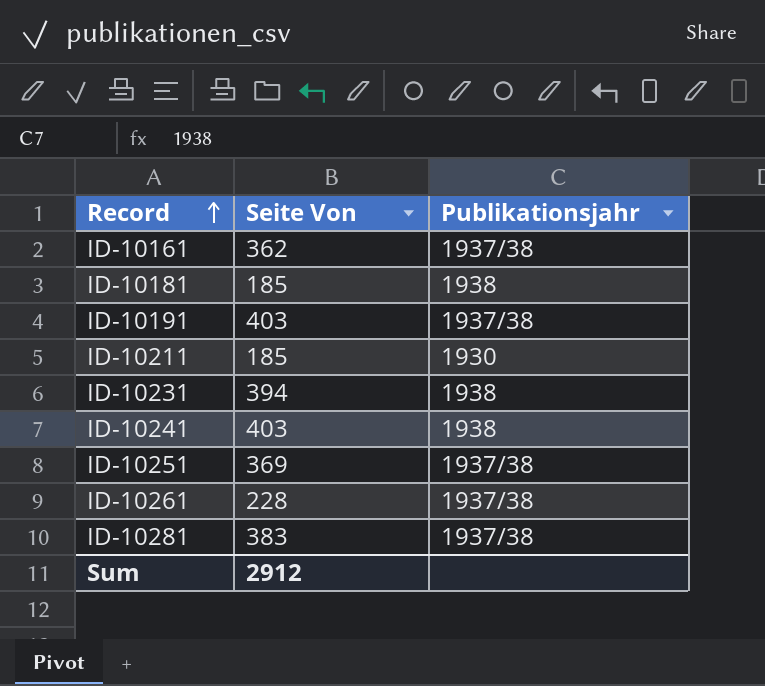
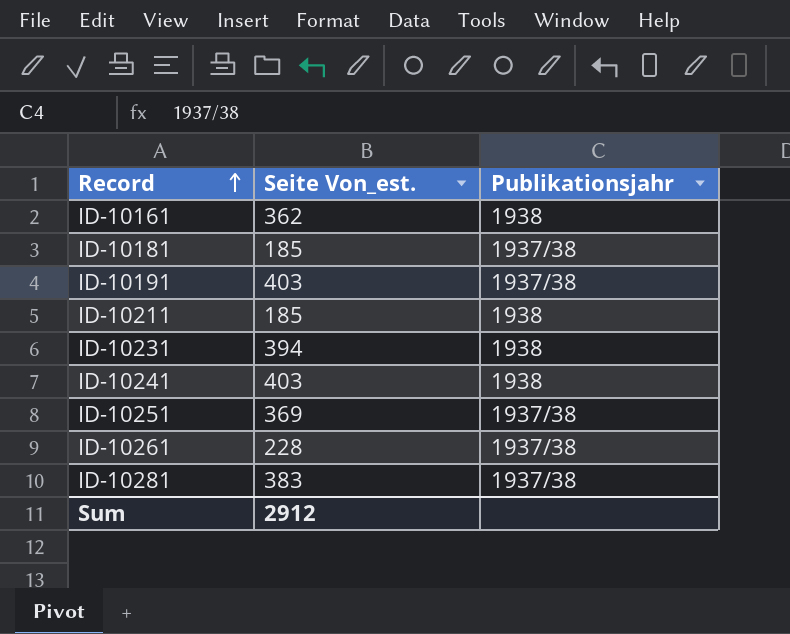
column name: Seite Von -> Seite Von_est.
ID-10161 | Publikationsjahr: 1937/38 -> 1938
ID-10181 | Publikationsjahr: 1938 -> 1937/38
ID-10211 | Publikationsjahr: 1930 -> 1938

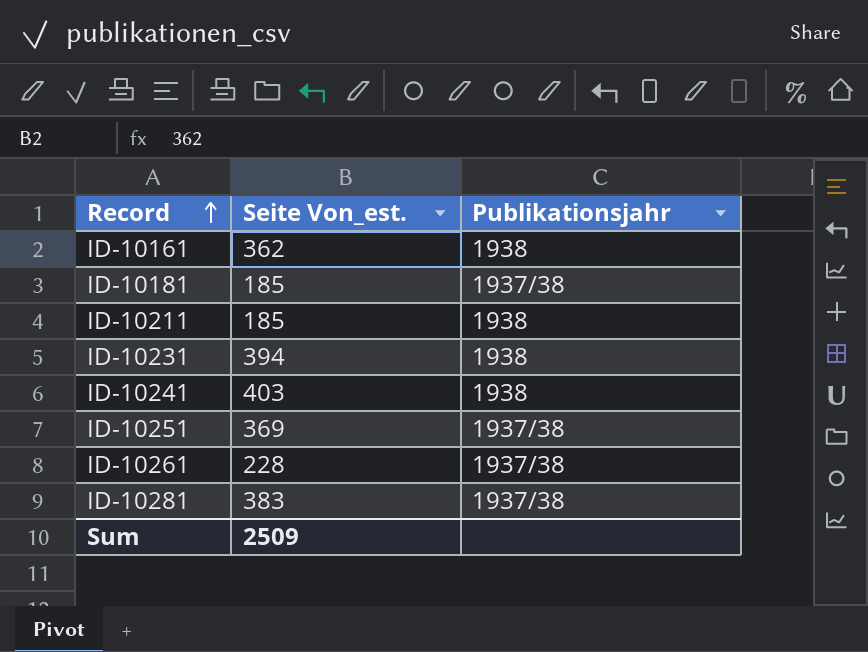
row ID-10191: 403 | 1937/38 -> none
Sum | Seite Von_est.: 2912 -> 2509

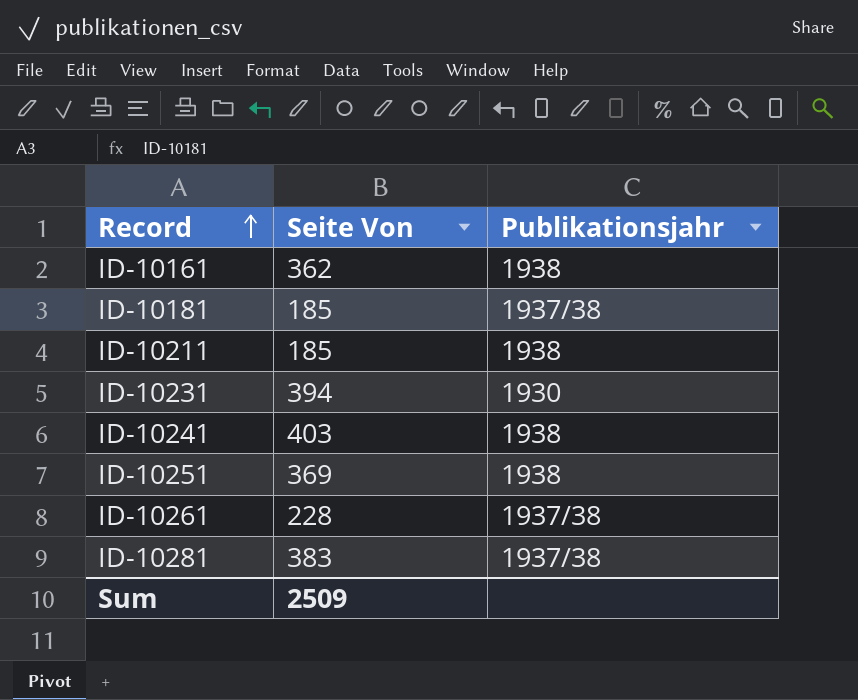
column name: Seite Von_est. -> Seite Von
ID-10231 | Publikationsjahr: 1938 -> 1930
ID-10251 | Publikationsjahr: 1937/38 -> 1938

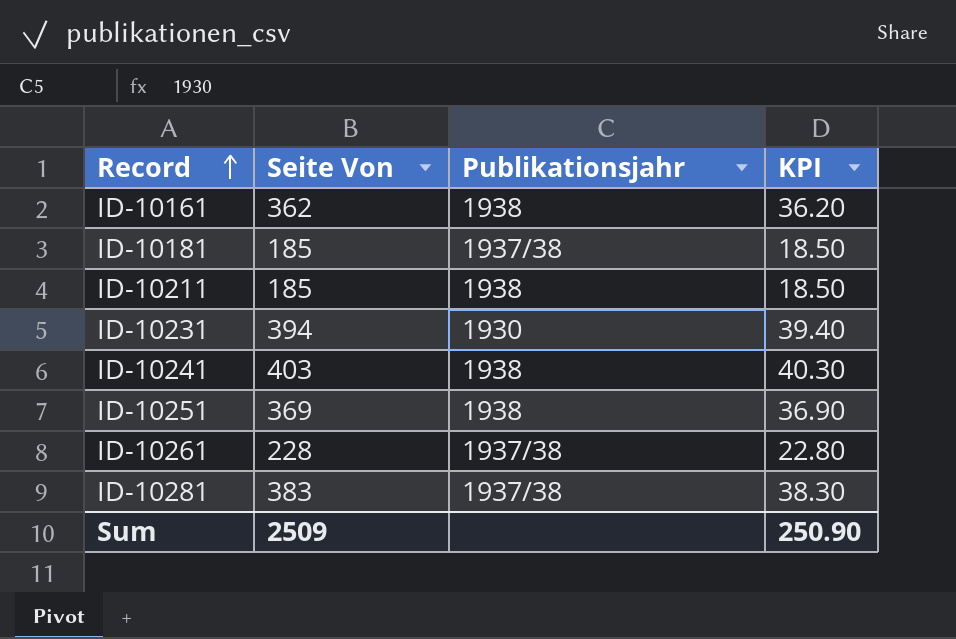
column KPI | formula: none -> [Seite Von] * 0.1

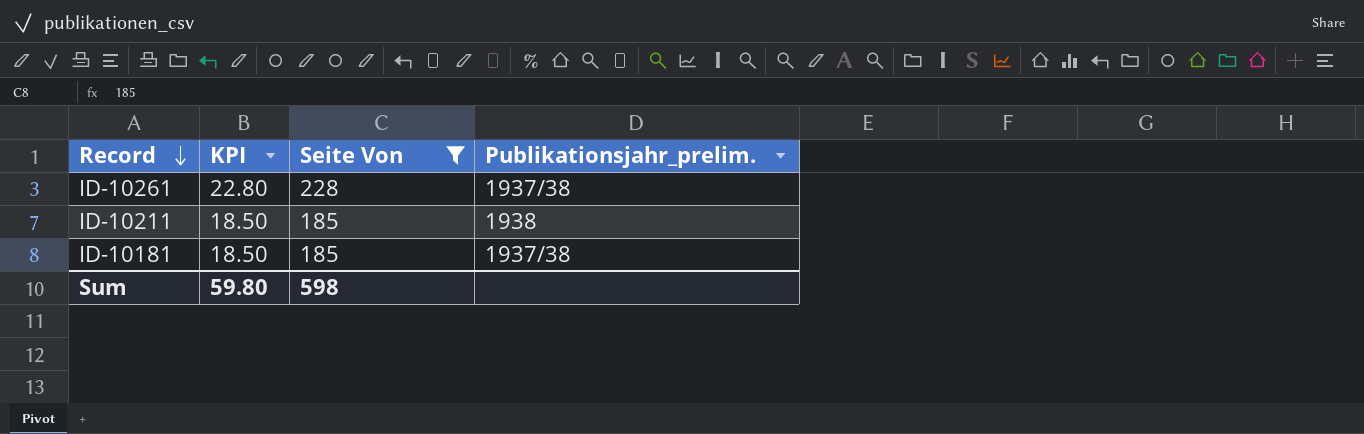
filter: none -> Seite Von <= 228
row order: Record ascending -> Record descending
column KPI | position: 4 -> 2
column name: Publikationsjahr -> Publikationsjahr_prelim.
Sum | KPI: 250.90 -> 59.80
Sum | Seite Von: 2509 -> 598

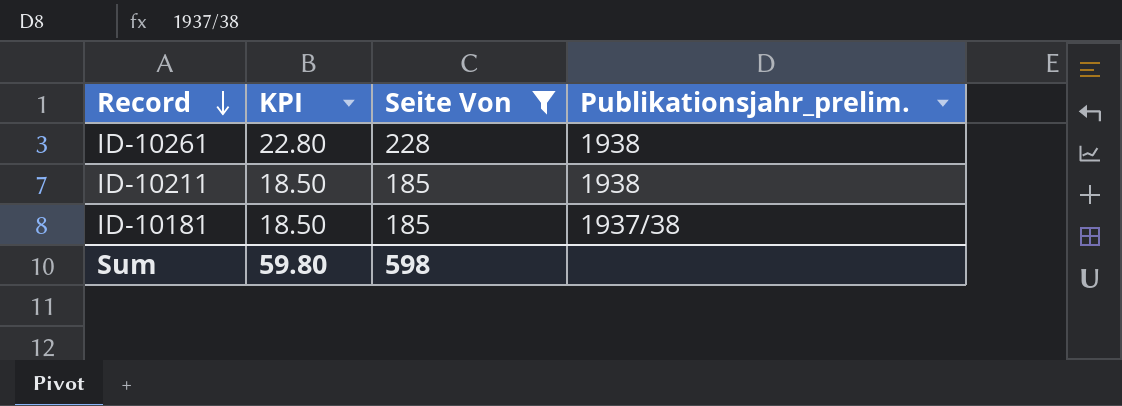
ID-10261 | Publikationsjahr_prelim.: 1937/38 -> 1938

